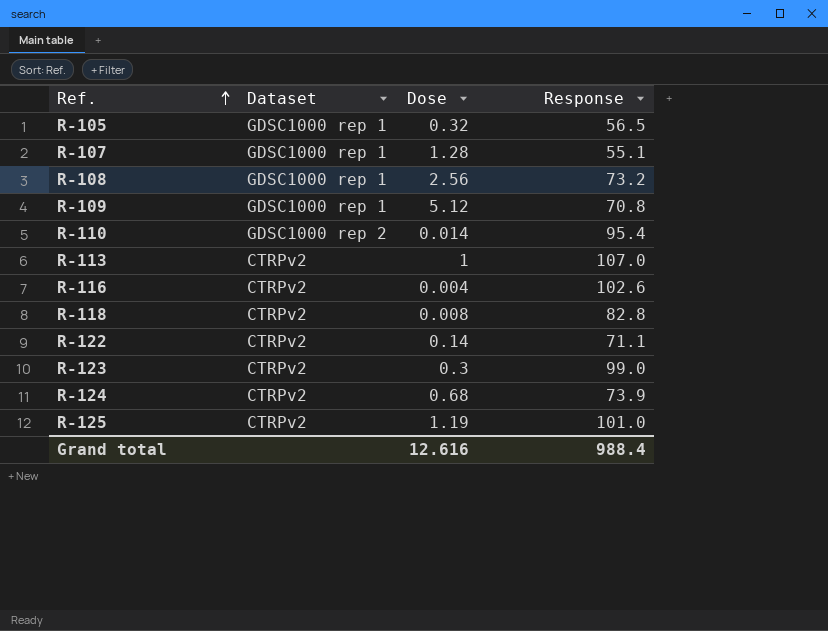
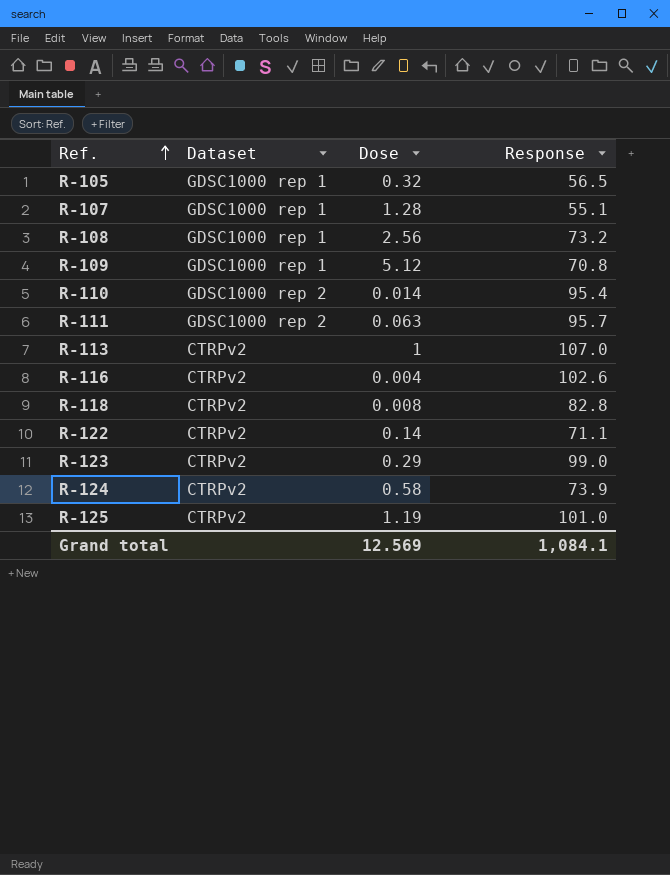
row R-111: none -> GDSC1000 rep 2 | 0.063 | 95.7
R-123 | Dose: 0.3 -> 0.29
R-124 | Dose: 0.68 -> 0.58
Grand total | Dose: 12.616 -> 12.569
Grand total | Response: 988.4 -> 1,084.1

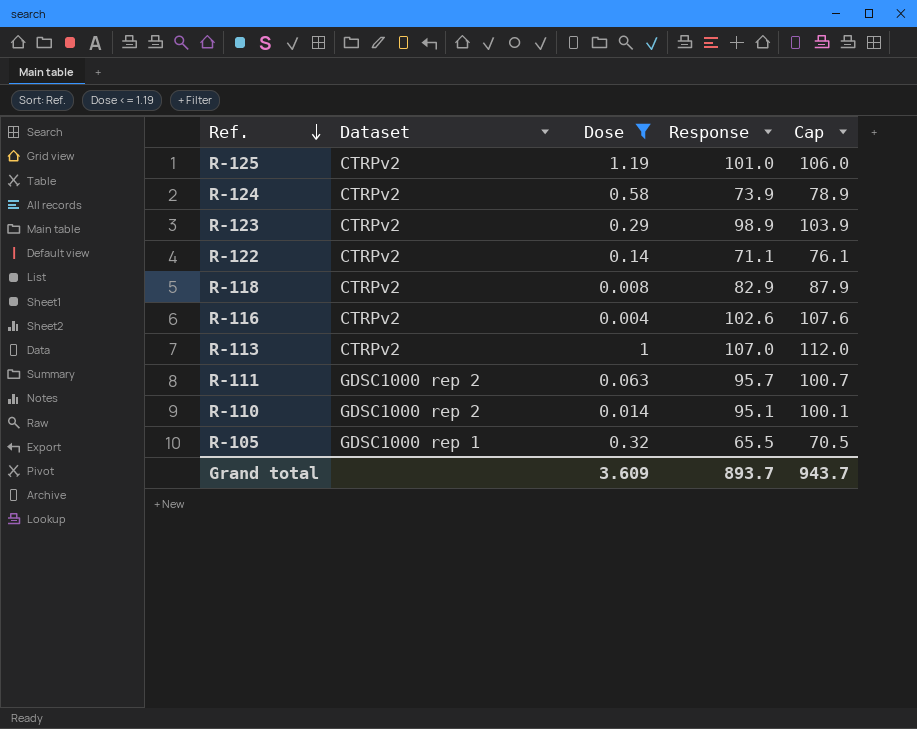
filter: none -> Dose <= 1.19
row order: Ref. ascending -> Ref. descending
column Cap | formula: none -> [Response] + 5
R-123 | Response: 99.0 -> 98.9
R-118 | Response: 82.8 -> 82.9
R-110 | Response: 95.4 -> 95.1
R-105 | Response: 56.5 -> 65.5
Grand total | Dose: 12.569 -> 3.609
Grand total | Response: 1,084.1 -> 893.7

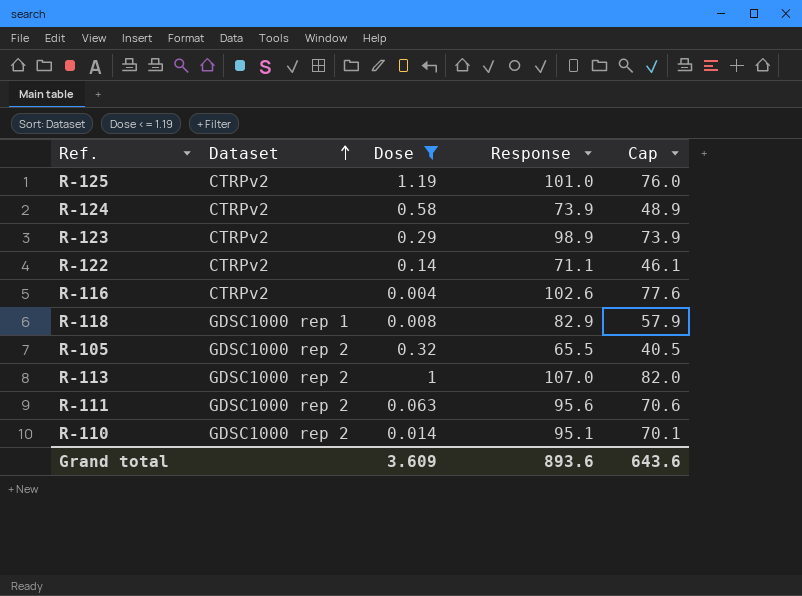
row order: Ref. descending -> Dataset ascending
column Cap | formula: [Response] + 5 -> [Response] - 25
R-118 | Dataset: CTRPv2 -> GDSC1000 rep 1
R-105 | Dataset: GDSC1000 rep 1 -> GDSC1000 rep 2
R-113 | Dataset: CTRPv2 -> GDSC1000 rep 2
R-111 | Response: 95.7 -> 95.6
Grand total | Response: 893.7 -> 893.6
Grand total | Cap: 943.7 -> 643.6

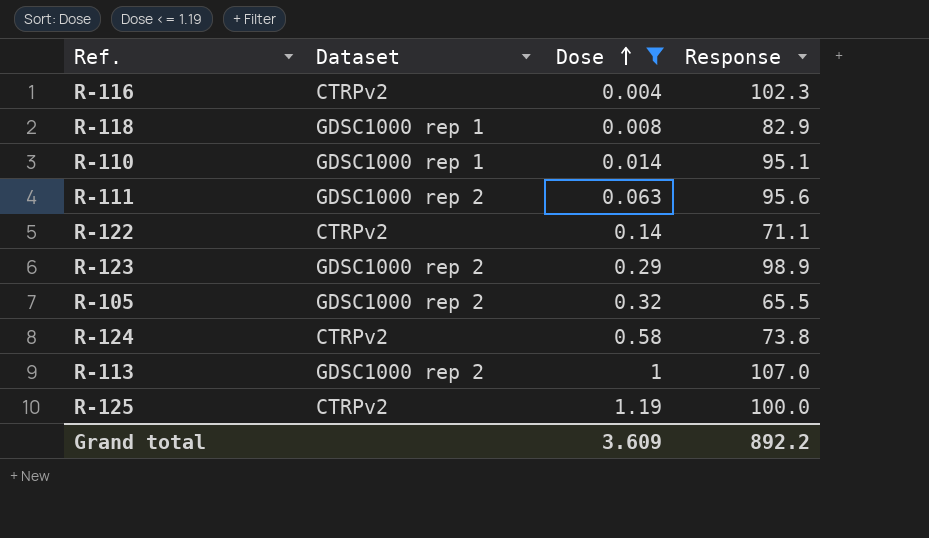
row order: Dataset ascending -> Dose ascending
column Cap | formula: [Response] - 25 -> none
R-116 | Response: 102.6 -> 102.3
R-110 | Dataset: GDSC1000 rep 2 -> GDSC1000 rep 1
R-123 | Dataset: CTRPv2 -> GDSC1000 rep 2
R-124 | Response: 73.9 -> 73.8
R-125 | Response: 101.0 -> 100.0
Grand total | Response: 893.6 -> 892.2

